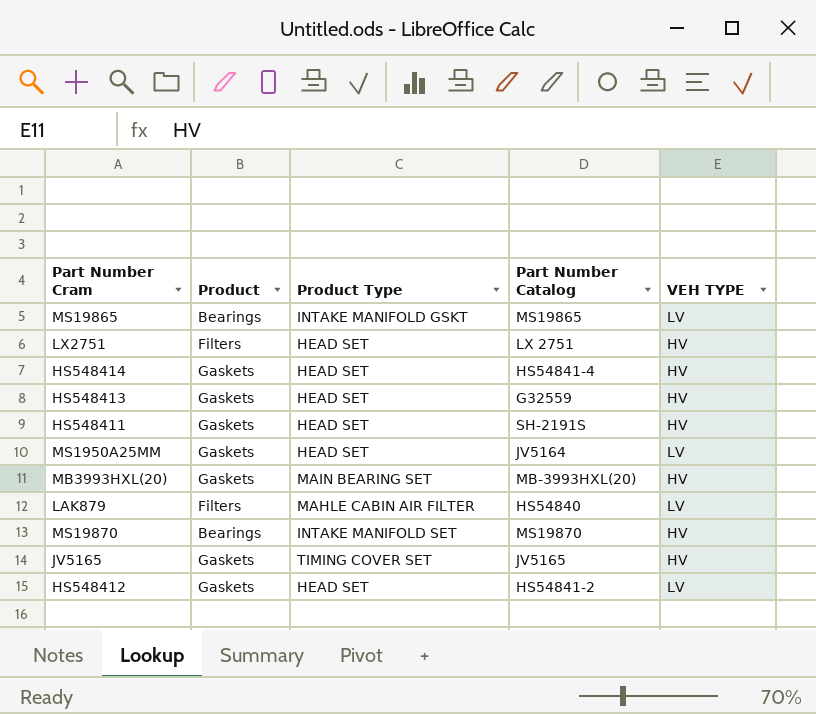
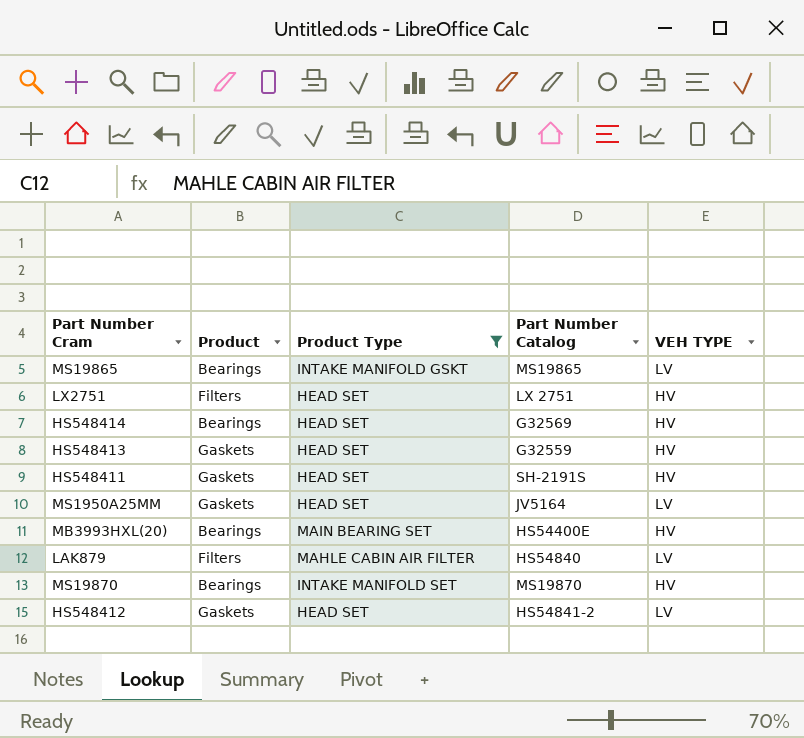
filter: none -> Product Type != TIMING COVER SET
HS548414 | Product: Gaskets -> Bearings
HS548414 | Part Number Catalog: HS54841-4 -> G32569
MB3993HXL(20) | Product: Gaskets -> Bearings
MB3993HXL(20) | Part Number Catalog: MB-3993HXL(20) -> HS54400E

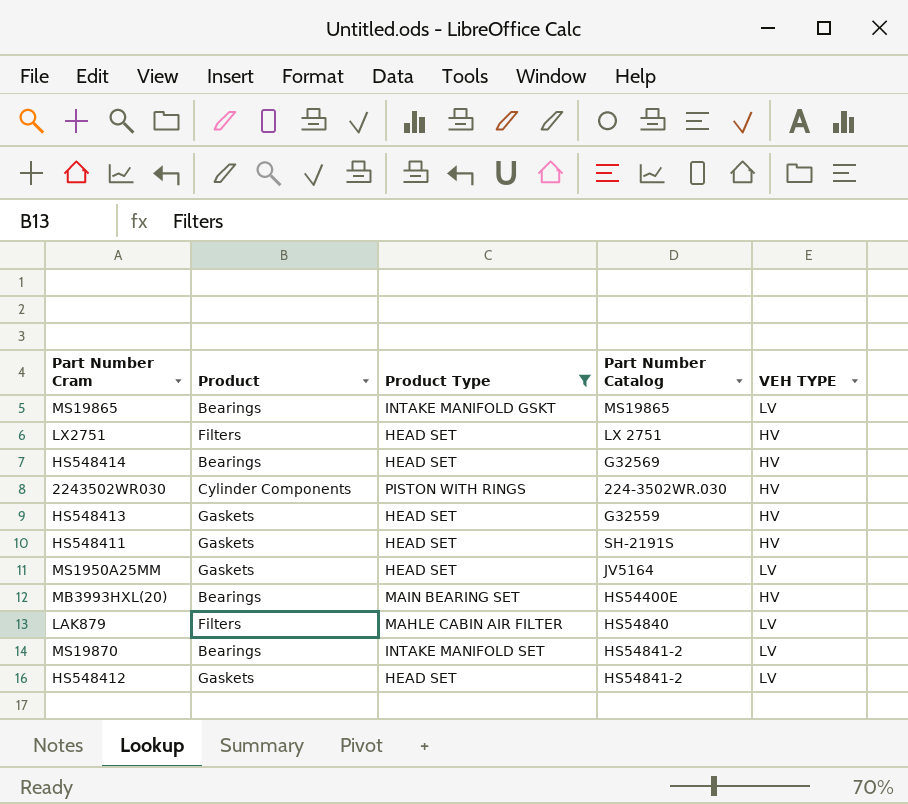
row 2243502WR030: none -> Cylinder Components | PISTON WITH RINGS | 224-3502WR.030 | HV
MS19870 | Part Number Catalog: MS19870 -> HS54841-2
MS19870 | VEH TYPE: HV -> LV

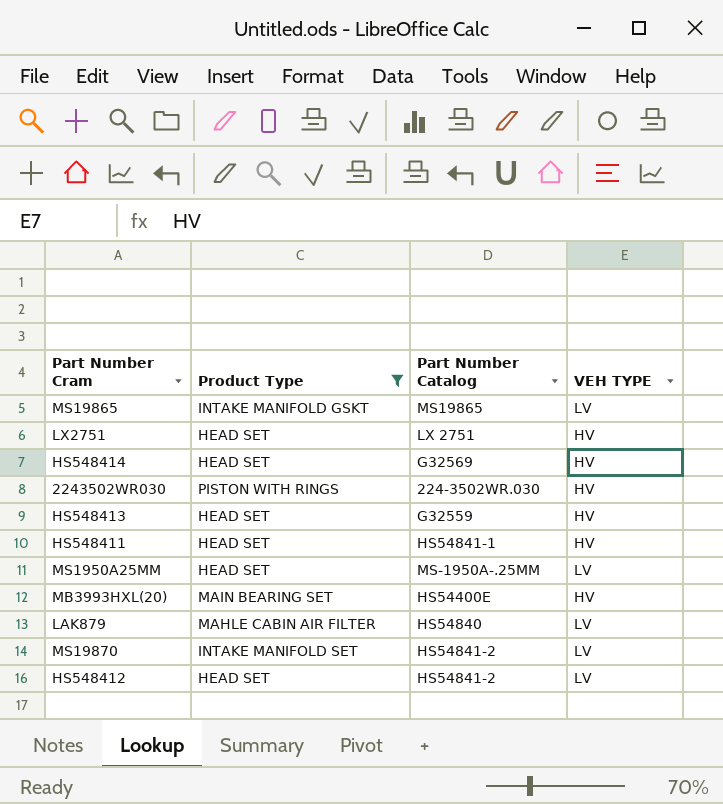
column Product | position: 2 -> none
HS548411 | Part Number Catalog: SH-2191S -> HS54841-1
MS1950A25MM | Part Number Catalog: JV5164 -> MS-1950A-.25MM

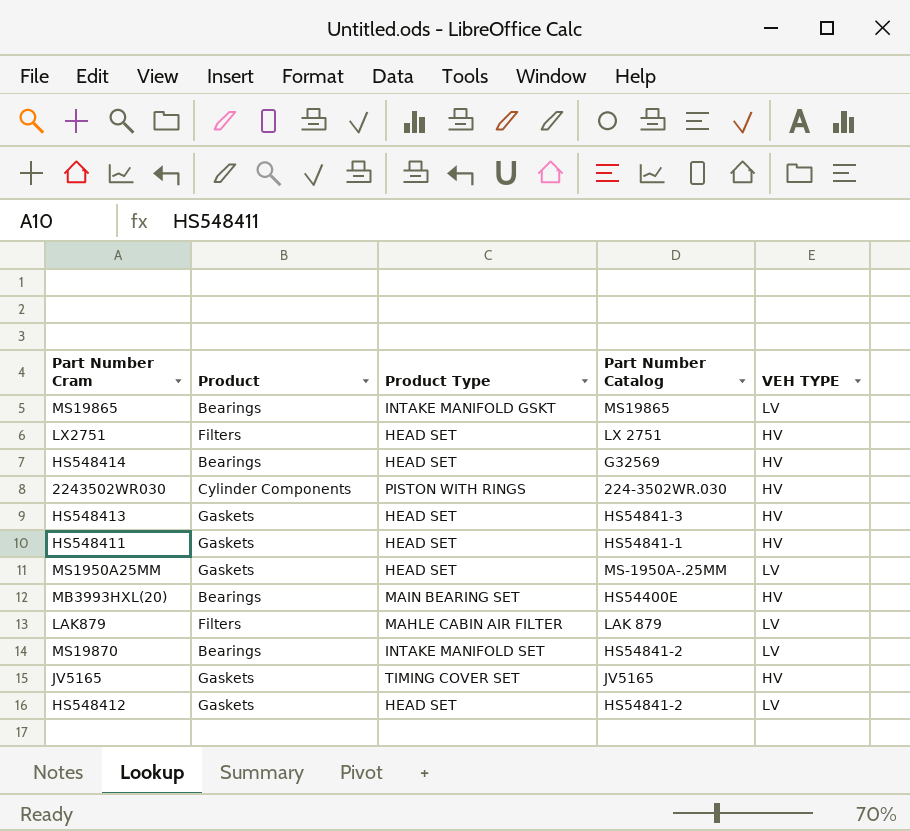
filter: Product Type != TIMING COVER SET -> none
column Product | position: none -> 2
HS548413 | Part Number Catalog: G32559 -> HS54841-3
LAK879 | Part Number Catalog: HS54840 -> LAK 879

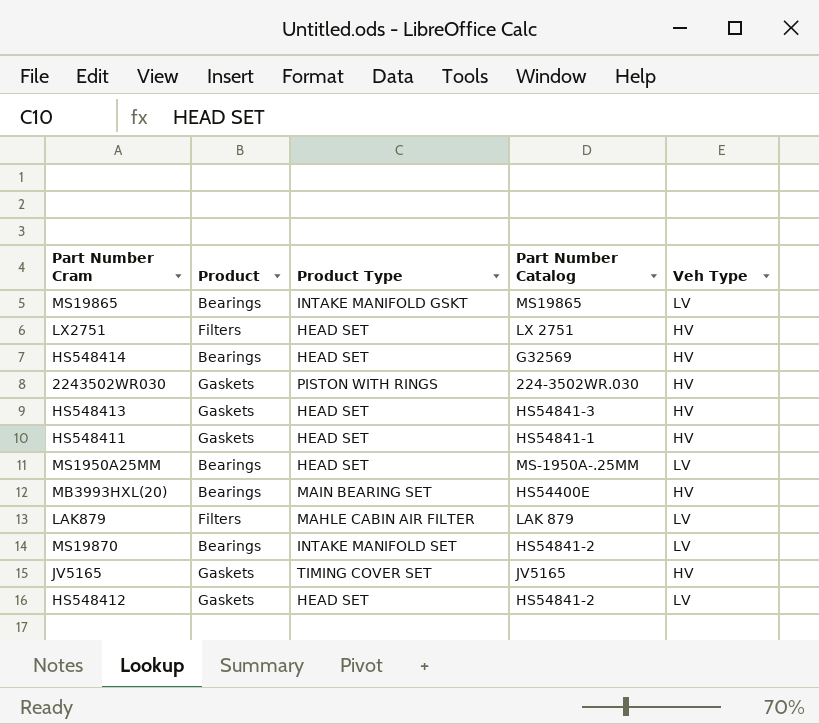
column name: VEH TYPE -> Veh Type
2243502WR030 | Product: Cylinder Components -> Gaskets
MS1950A25MM | Product: Gaskets -> Bearings

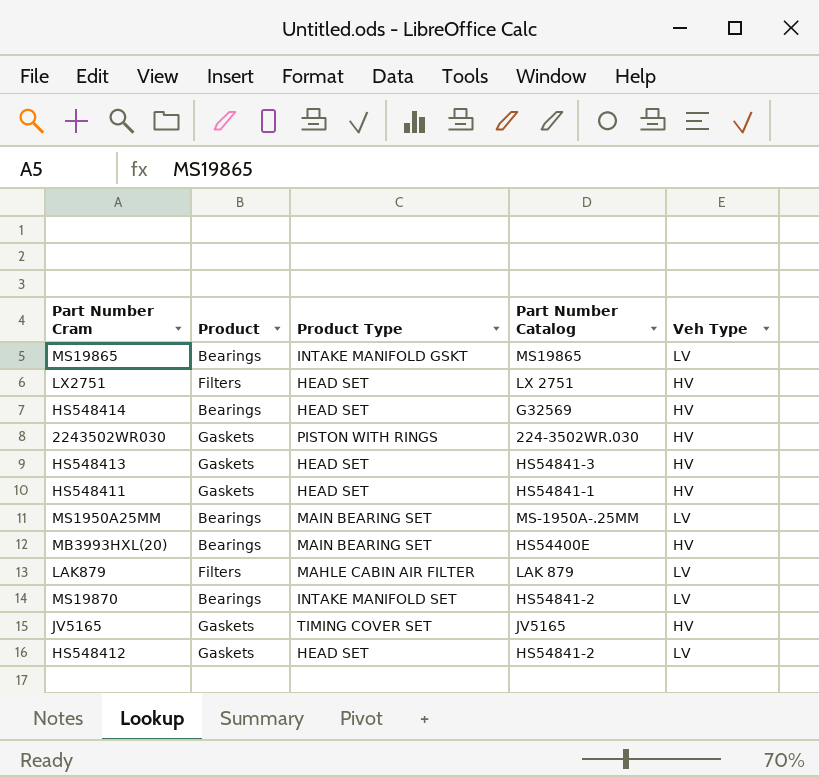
MS1950A25MM | Product Type: HEAD SET -> MAIN BEARING SET

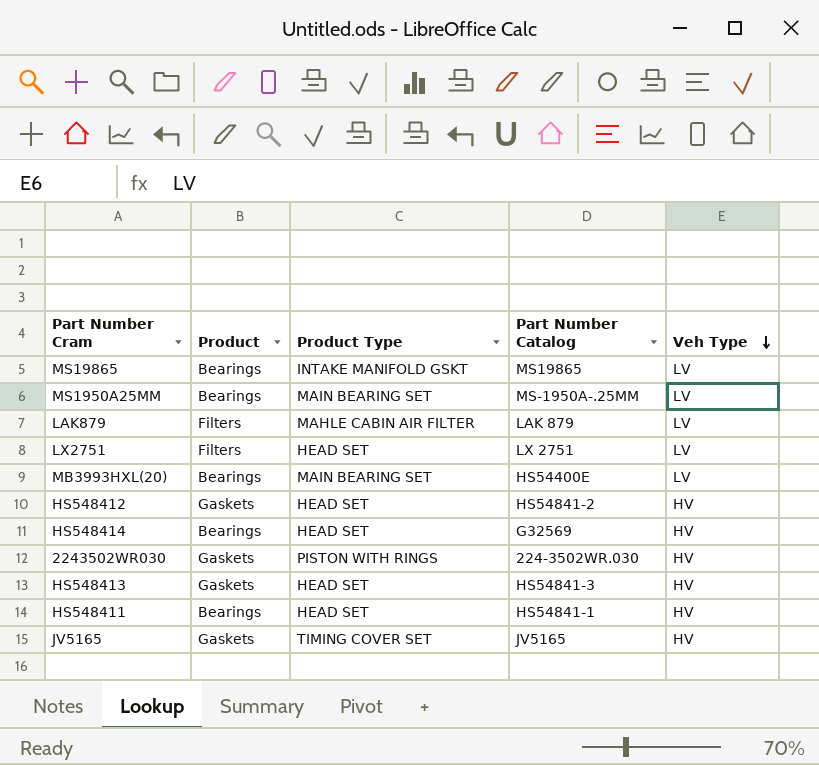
row order: none -> Veh Type descending
row MS19870: Bearings | INTAKE MANIFOLD SET | HS54841-2 | LV -> none
LX2751 | Veh Type: HV -> LV
MB3993HXL(20) | Veh Type: HV -> LV
HS548412 | Veh Type: LV -> HV
HS548411 | Product: Gaskets -> Bearings

